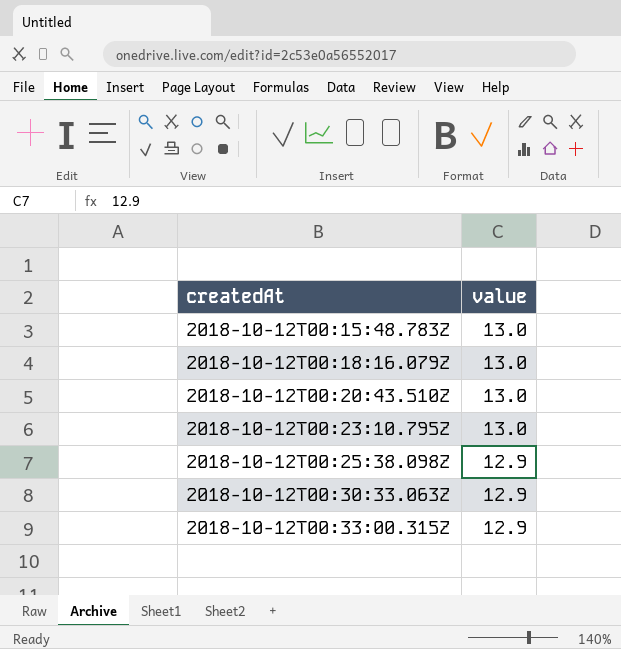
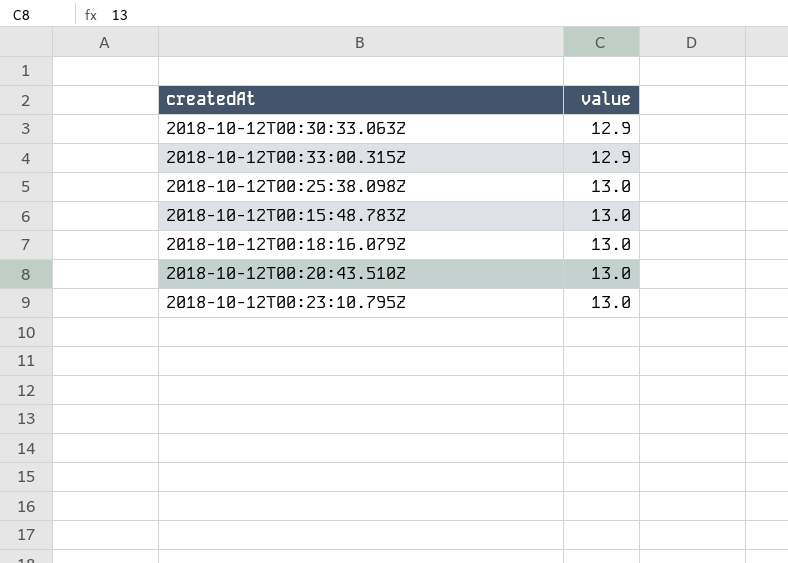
row order: createdAt ascending -> value ascending
2018-10-12T00:25:38.098Z | value: 12.9 -> 13.0

